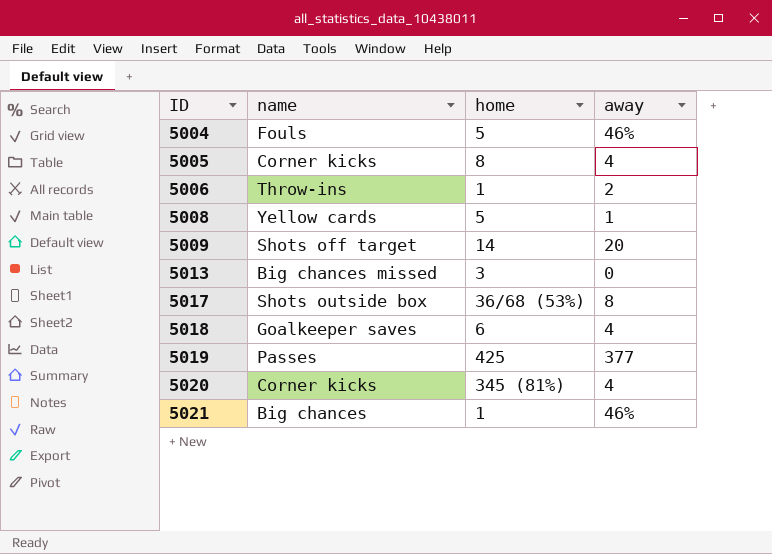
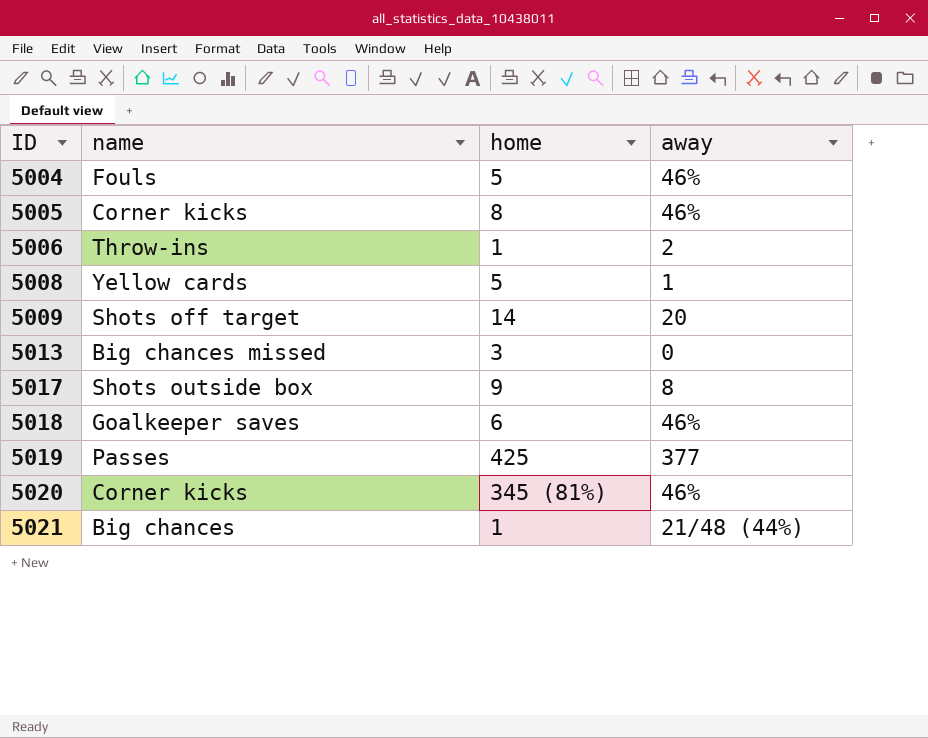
5005 | away: 4 -> 46%
5017 | home: 36/68 (53%) -> 9
5018 | away: 4 -> 46%
5020 | away: 4 -> 46%
5021 | away: 46% -> 21/48 (44%)

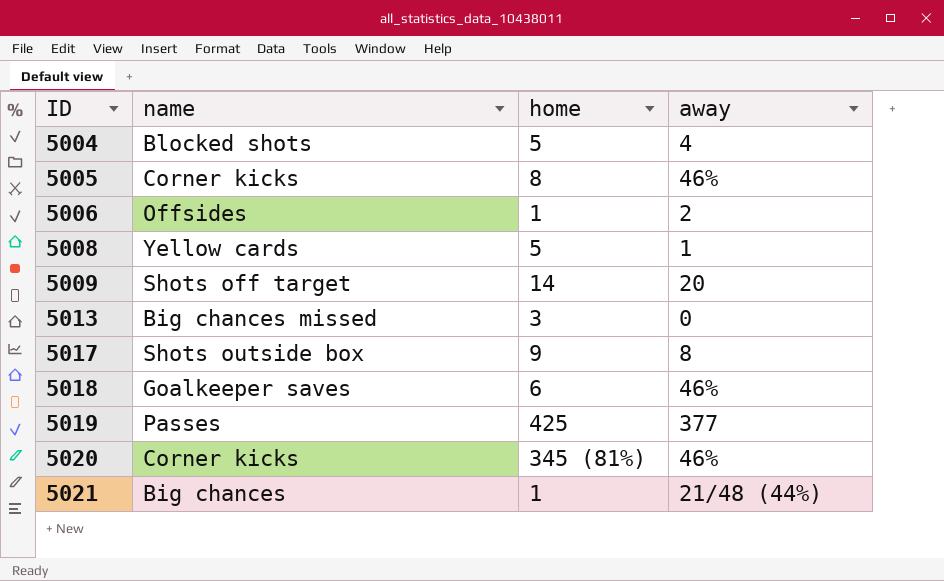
5004 | name: Fouls -> Blocked shots
5004 | away: 46% -> 4
5006 | name: Throw-ins -> Offsides

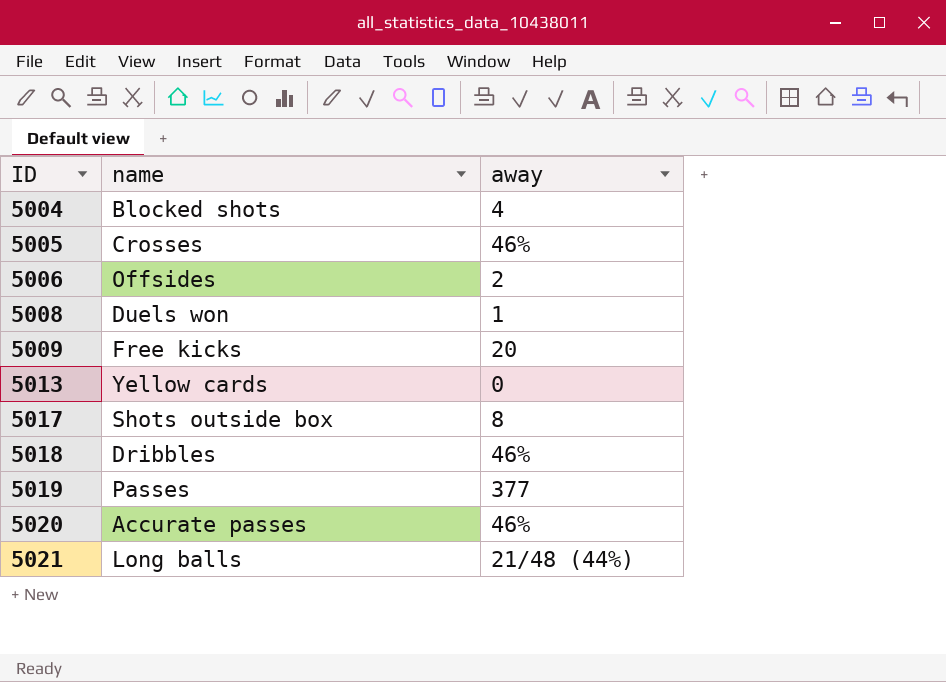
column home | position: 3 -> none
5005 | name: Corner kicks -> Crosses
5008 | name: Yellow cards -> Duels won
5009 | name: Shots off target -> Free kicks
5013 | name: Big chances missed -> Yellow cards
5018 | name: Goalkeeper saves -> Dribbles
5020 | name: Corner kicks -> Accurate passes
5021 | name: Big chances -> Long balls

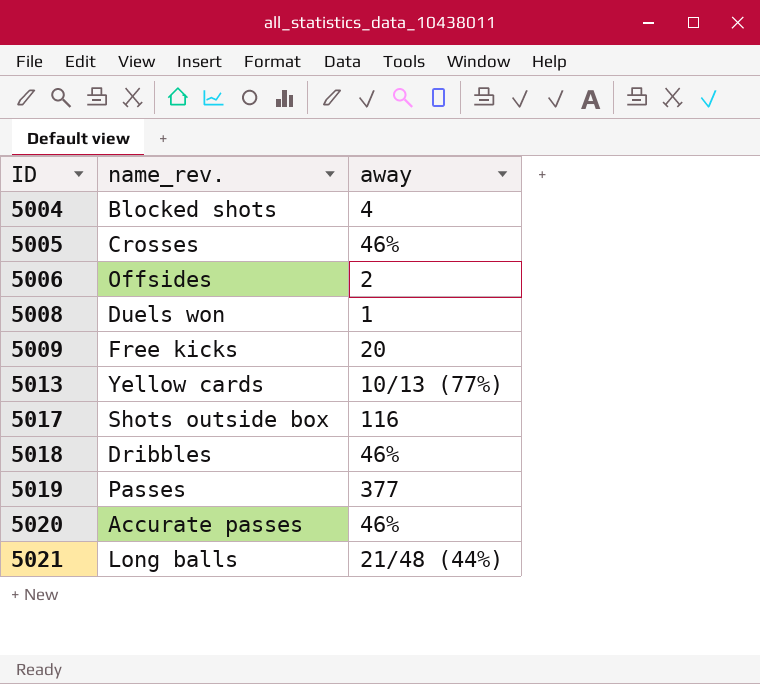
column name: name -> name_rev.
5013 | away: 0 -> 10/13 (77%)
5017 | away: 8 -> 116

